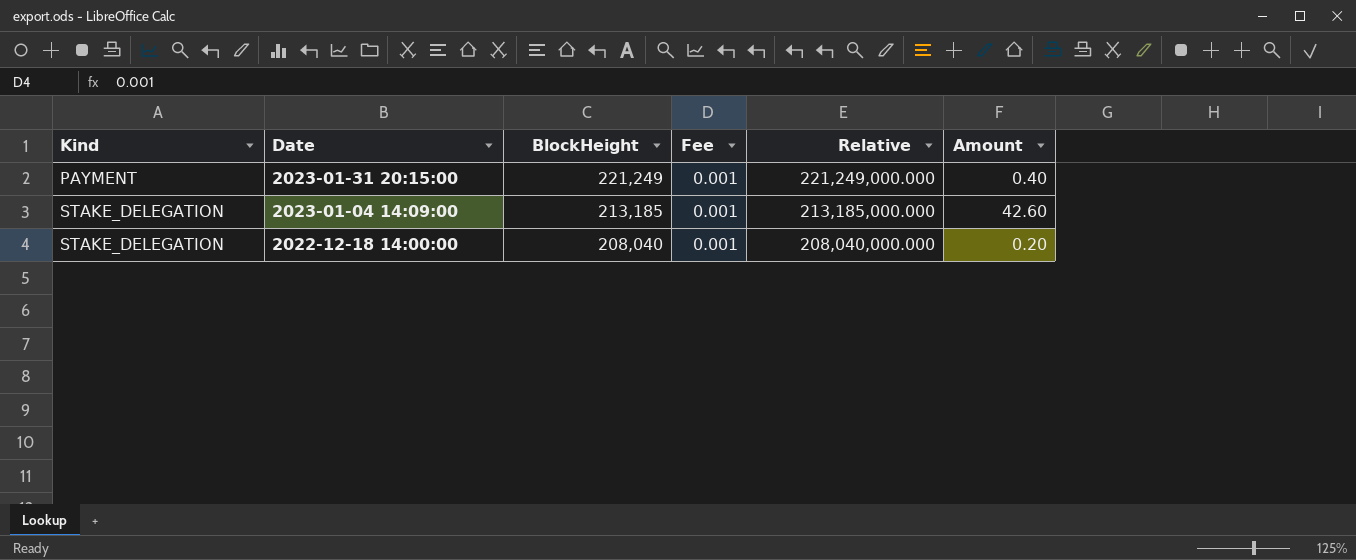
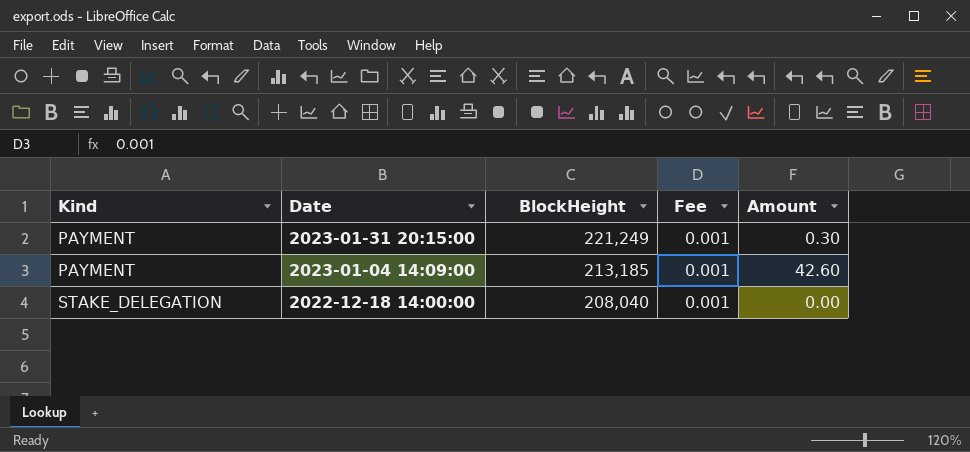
column Relative | formula: [BlockHeight] / [Fee] -> none
2023-01-31 20:15:00 | Amount: 0.40 -> 0.30
2023-01-04 14:09:00 | Kind: STAKE_DELEGATION -> PAYMENT
2022-12-18 14:00:00 | Amount: 0.20 -> 0.00

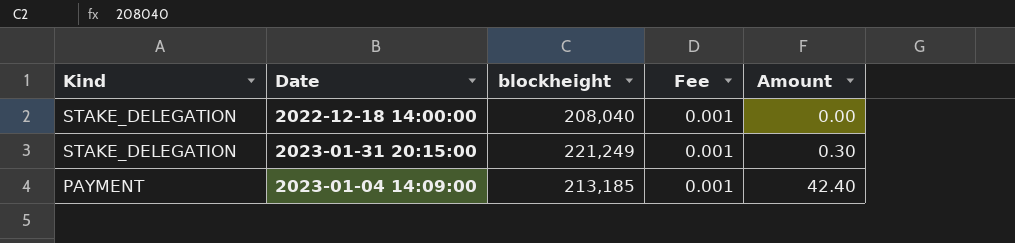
row order: Kind ascending -> Kind descending
column name: BlockHeight -> blockheight
2023-01-31 20:15:00 | Kind: PAYMENT -> STAKE_DELEGATION
2023-01-04 14:09:00 | Amount: 42.60 -> 42.40

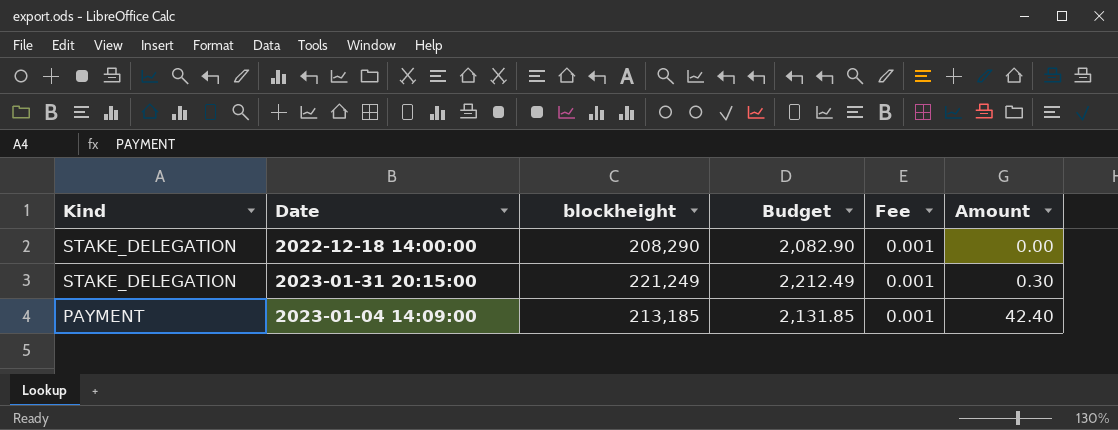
column Budget | formula: none -> [blockheight] * 0.01
2022-12-18 14:00:00 | blockheight: 208,040 -> 208,290

